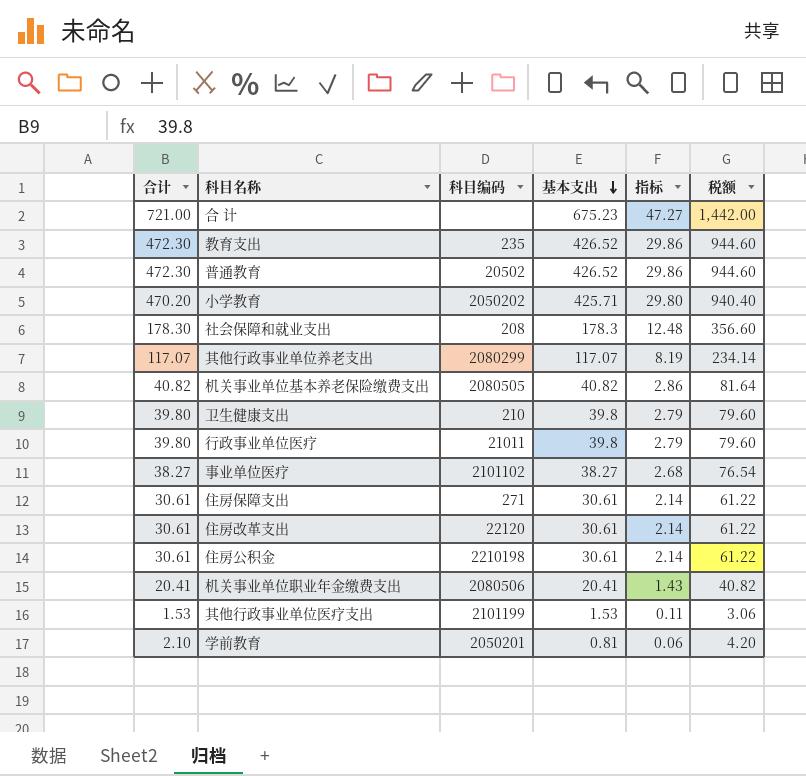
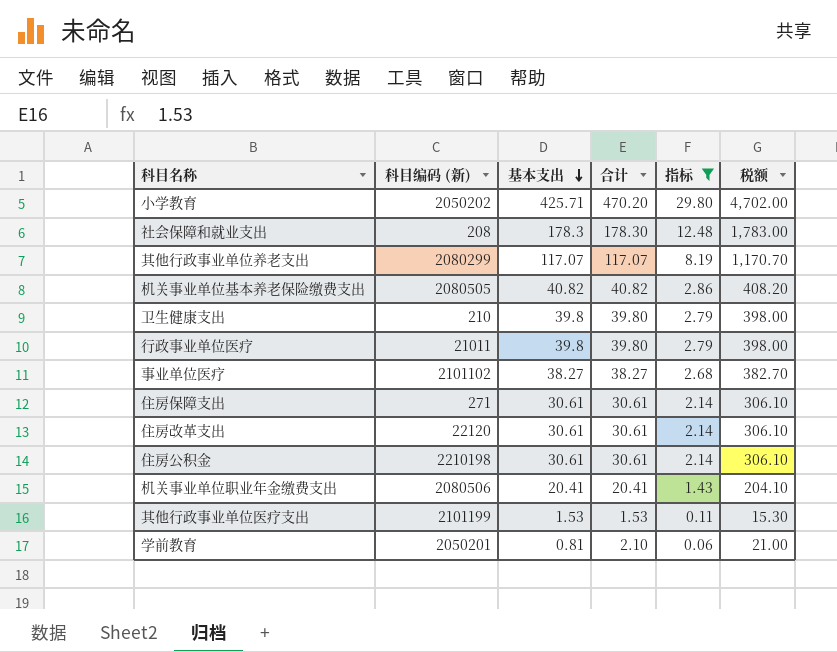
filter: none -> 指标 <= 29.80
column name: 科目编码 -> 科目编码 (新)
column 合计 | position: 1 -> 4
column 税额 | formula: [合计] * 2 -> [合计] * 10

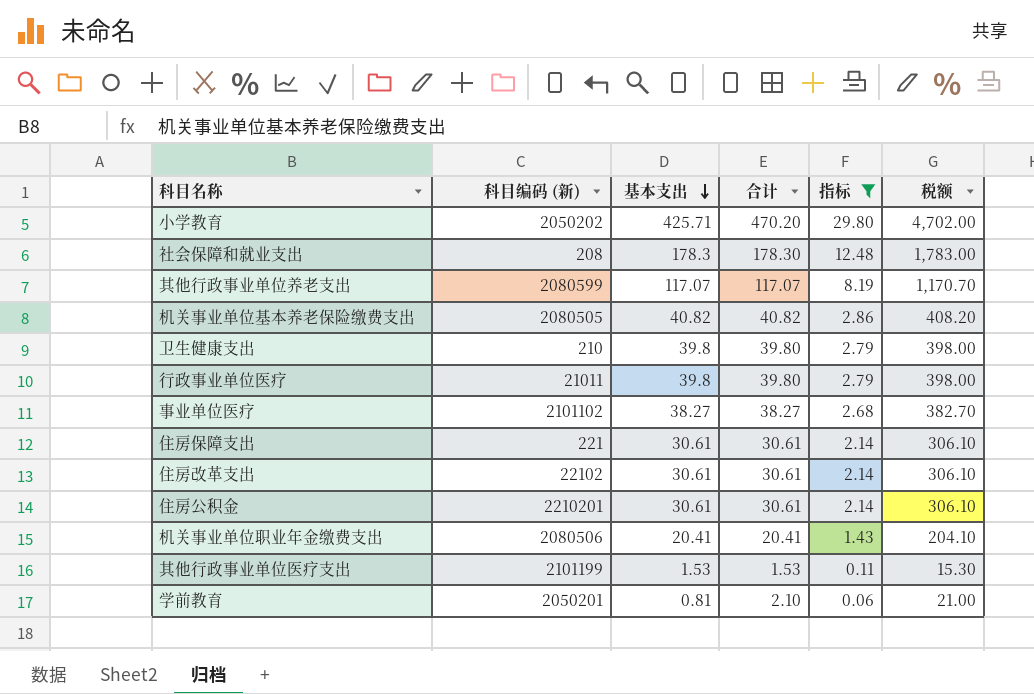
其他行政事业单位养老支出 | 科目编码 (新): 2080299 -> 2080599
住房保障支出 | 科目编码 (新): 271 -> 221
住房改革支出 | 科目编码 (新): 22120 -> 22102
住房公积金 | 科目编码 (新): 2210198 -> 2210201

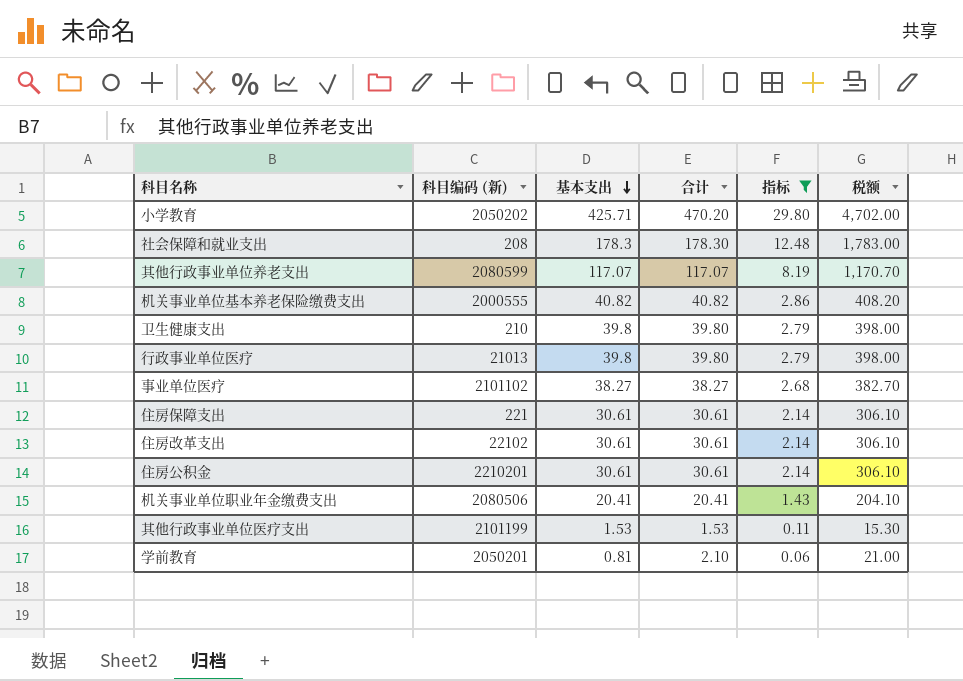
机关事业单位基本养老保险缴费支出 | 科目编码 (新): 2080505 -> 2000555
行政事业单位医疗 | 科目编码 (新): 21011 -> 21013

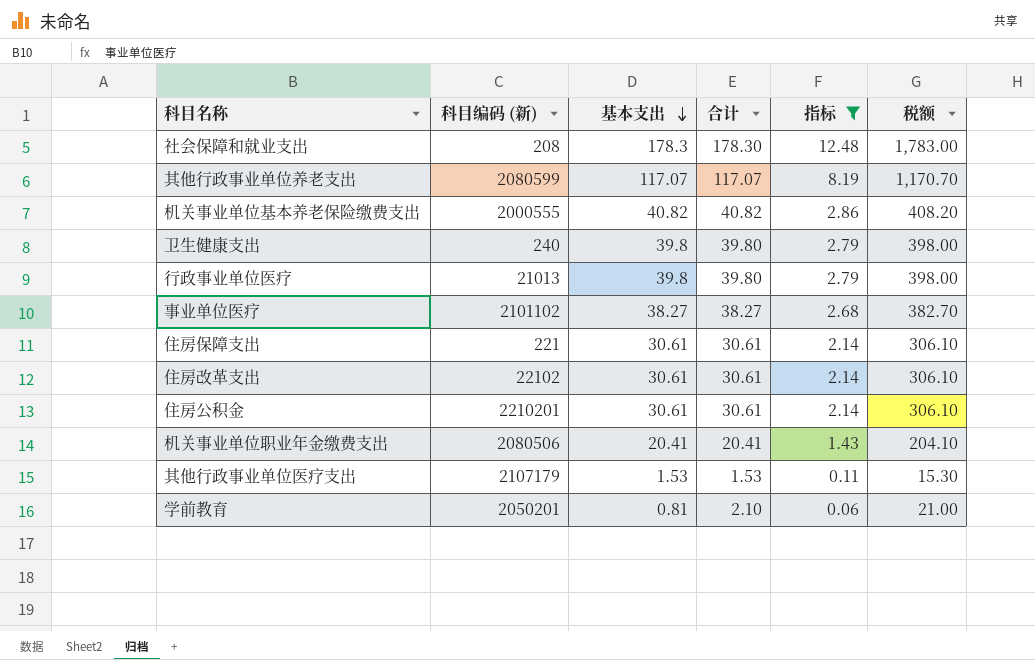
row 小学教育: 2050202 | 425.71 | 470.20 | 29.80 | 4,702.00 -> none
卫生健康支出 | 科目编码 (新): 210 -> 240
其他行政事业单位医疗支出 | 科目编码 (新): 2101199 -> 2107179

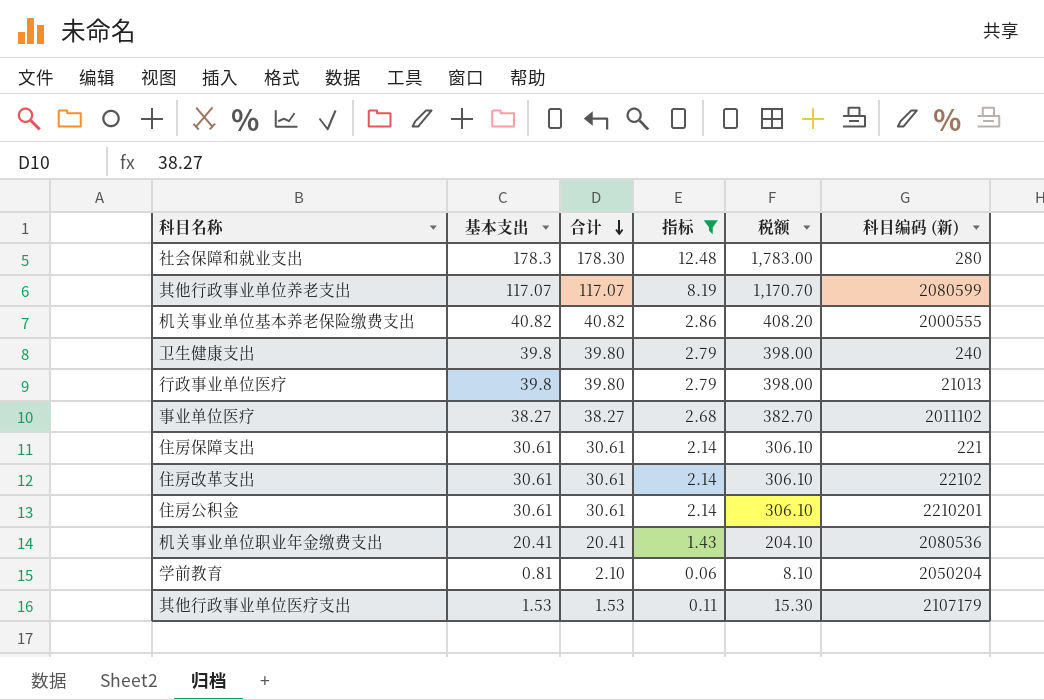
row order: 基本支出 descending -> 合计 descending
column 税额 | formula: [合计] * 10 -> [基本支出] * 10
column 科目编码 (新) | position: 2 -> 6
社会保障和就业支出 | 科目编码 (新): 208 -> 280
事业单位医疗 | 科目编码 (新): 2101102 -> 2011102
机关事业单位职业年金缴费支出 | 科目编码 (新): 2080506 -> 2080536
学前教育 | 科目编码 (新): 2050201 -> 2050204

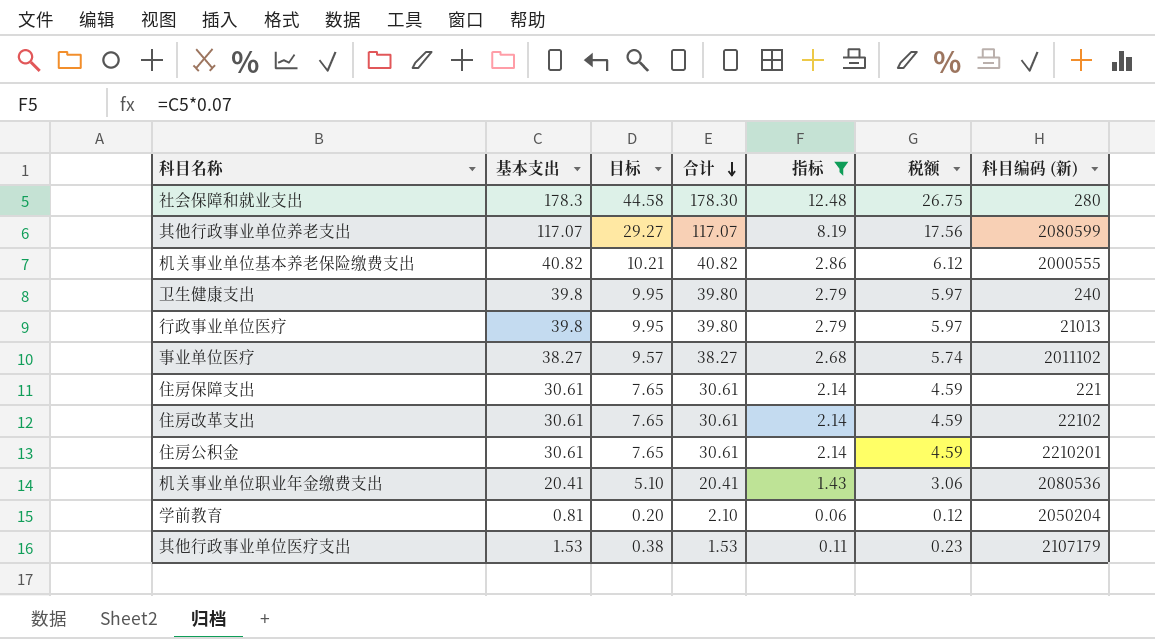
column 目标 | formula: none -> [基本支出] * 0.25
column 税额 | formula: [基本支出] * 10 -> [基本支出] * 0.15

